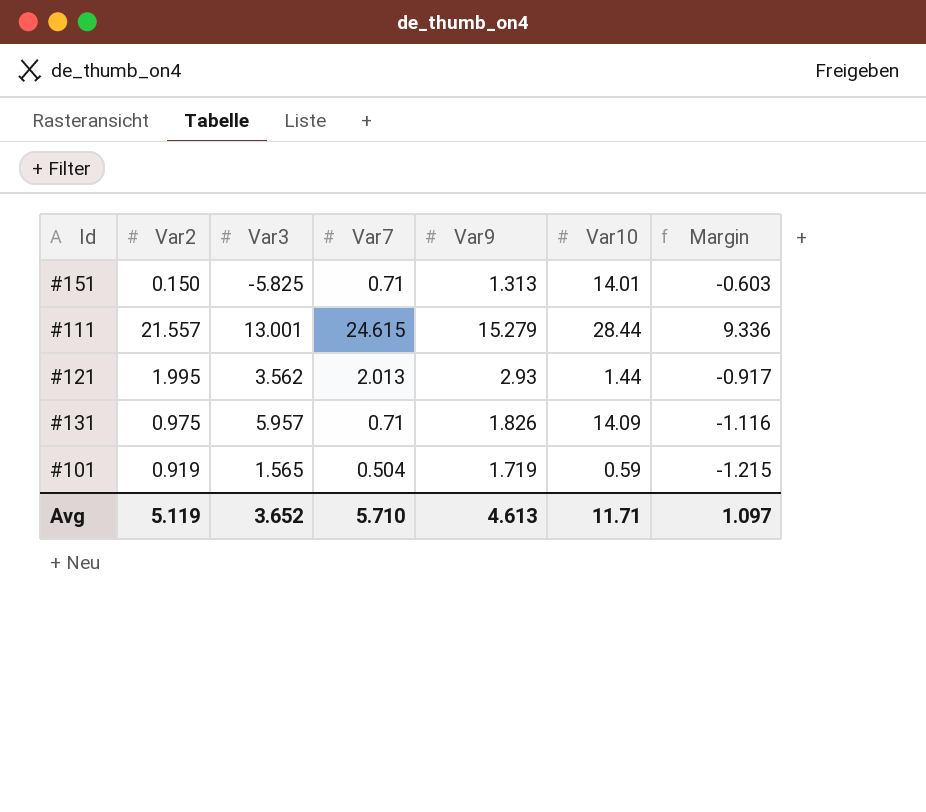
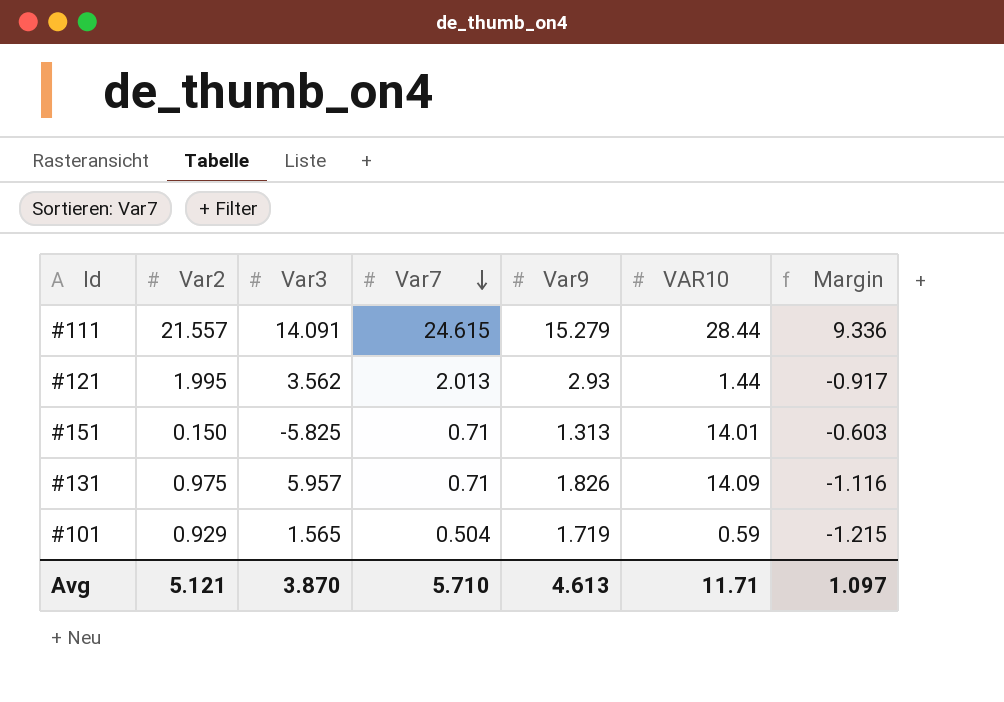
row order: none -> Var7 descending
column name: Var10 -> VAR10
#111 | Var3: 13.001 -> 14.091
#101 | Var2: 0.919 -> 0.929
Avg | Var2: 5.119 -> 5.121
Avg | Var3: 3.652 -> 3.870

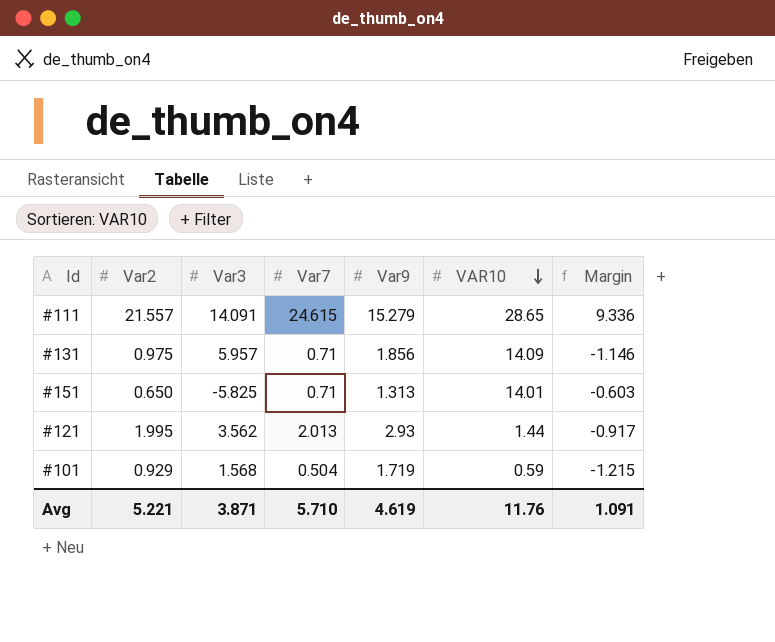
row order: Var7 descending -> VAR10 descending
#111 | VAR10: 28.44 -> 28.65
#131 | Var9: 1.826 -> 1.856
#131 | Margin: -1.116 -> -1.146
#151 | Var2: 0.150 -> 0.650
#101 | Var3: 1.565 -> 1.568
Avg | Var2: 5.121 -> 5.221
Avg | Var3: 3.870 -> 3.871
Avg | Var9: 4.613 -> 4.619
Avg | VAR10: 11.71 -> 11.76
Avg | Margin: 1.097 -> 1.091

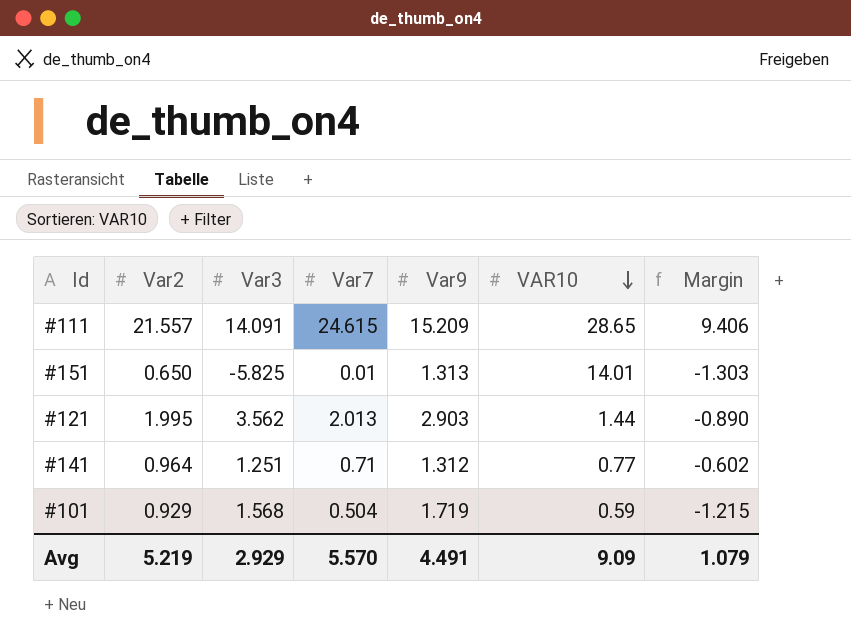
row #131: 0.975 | 5.957 | 0.71 | 1.856 | 14.09 | -1.146 -> none
#111 | Var9: 15.279 -> 15.209
#111 | Margin: 9.336 -> 9.406
#151 | Var7: 0.71 -> 0.01
#151 | Margin: -0.603 -> -1.303
#121 | Var9: 2.93 -> 2.903
#121 | Margin: -0.917 -> -0.890
row #141: none -> 0.964 | 1.251 | 0.71 | 1.312 | 0.77 | -0.602
Avg | Var2: 5.221 -> 5.219
Avg | Var3: 3.871 -> 2.929
Avg | Var7: 5.710 -> 5.570
Avg | Var9: 4.619 -> 4.491
Avg | VAR10: 11.76 -> 9.09
Avg | Margin: 1.091 -> 1.079

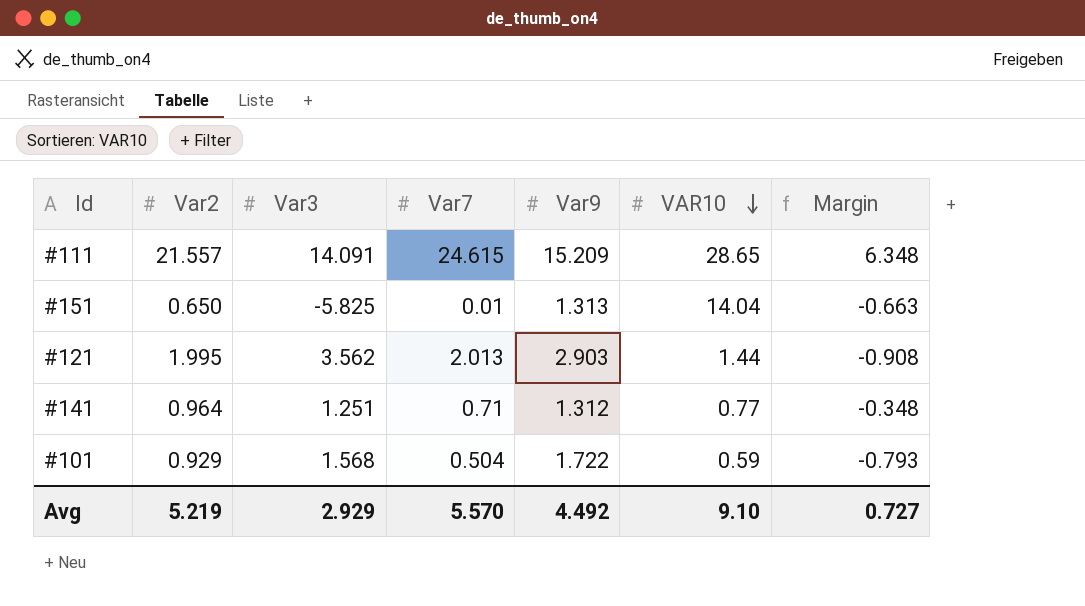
column Margin | formula: [Var7] - [Var9] -> [Var2] - [Var9]
#151 | VAR10: 14.01 -> 14.04
#101 | Var9: 1.719 -> 1.722
Avg | Var9: 4.491 -> 4.492
Avg | VAR10: 9.09 -> 9.10
Avg | Margin: 1.079 -> 0.727

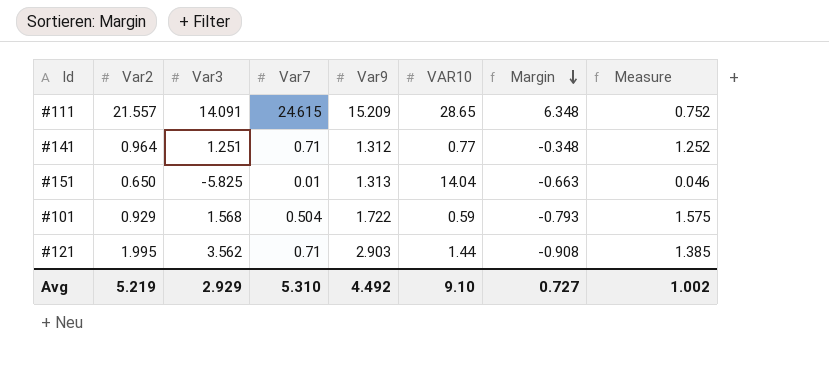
row order: VAR10 descending -> Margin descending
column Measure | formula: none -> [Var2] / [VAR10]
#121 | Var7: 2.013 -> 0.71
Avg | Var7: 5.570 -> 5.310

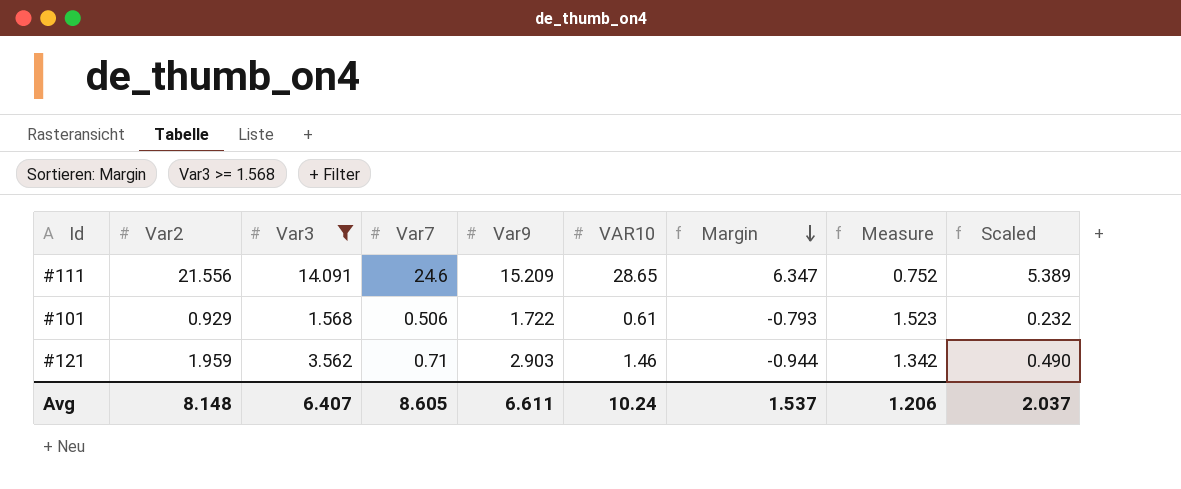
filter: none -> Var3 >= 1.568
column Scaled | formula: none -> [Var2] * 0.25
#111 | Var2: 21.557 -> 21.556
#111 | Var7: 24.615 -> 24.6
#111 | Margin: 6.348 -> 6.347
#101 | Var7: 0.504 -> 0.506
#101 | VAR10: 0.59 -> 0.61
#101 | Measure: 1.575 -> 1.523
#121 | Var2: 1.995 -> 1.959
#121 | VAR10: 1.44 -> 1.46
#121 | Margin: -0.908 -> -0.944
#121 | Measure: 1.385 -> 1.342
Avg | Var2: 5.219 -> 8.148
Avg | Var3: 2.929 -> 6.407
Avg | Var7: 5.310 -> 8.605
Avg | Var9: 4.492 -> 6.611
Avg | VAR10: 9.10 -> 10.24
Avg | Margin: 0.727 -> 1.537
Avg | Measure: 1.002 -> 1.206

